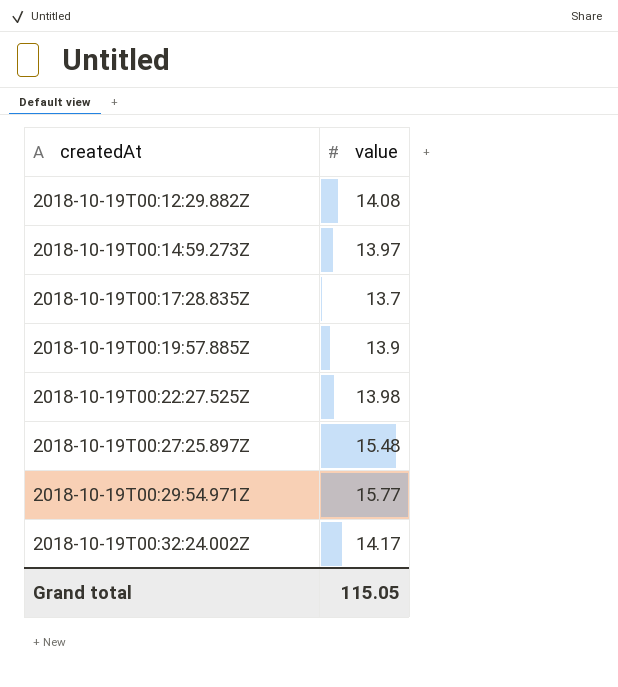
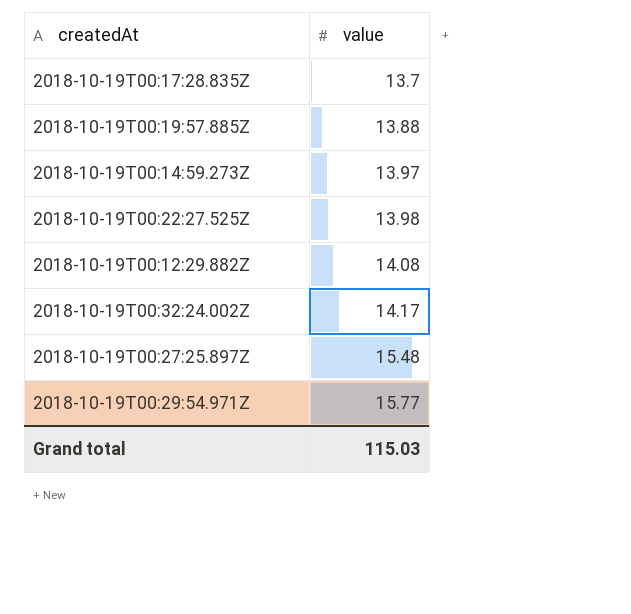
row order: createdAt ascending -> value ascending
2018-10-19T00:19:57.885Z | value: 13.9 -> 13.88
Grand total | value: 115.05 -> 115.03

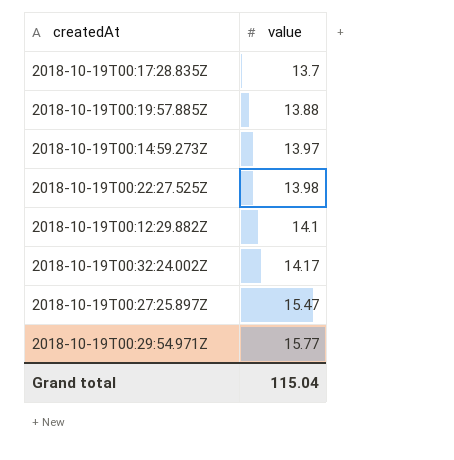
2018-10-19T00:12:29.882Z | value: 14.08 -> 14.1
2018-10-19T00:27:25.897Z | value: 15.48 -> 15.47
Grand total | value: 115.03 -> 115.04

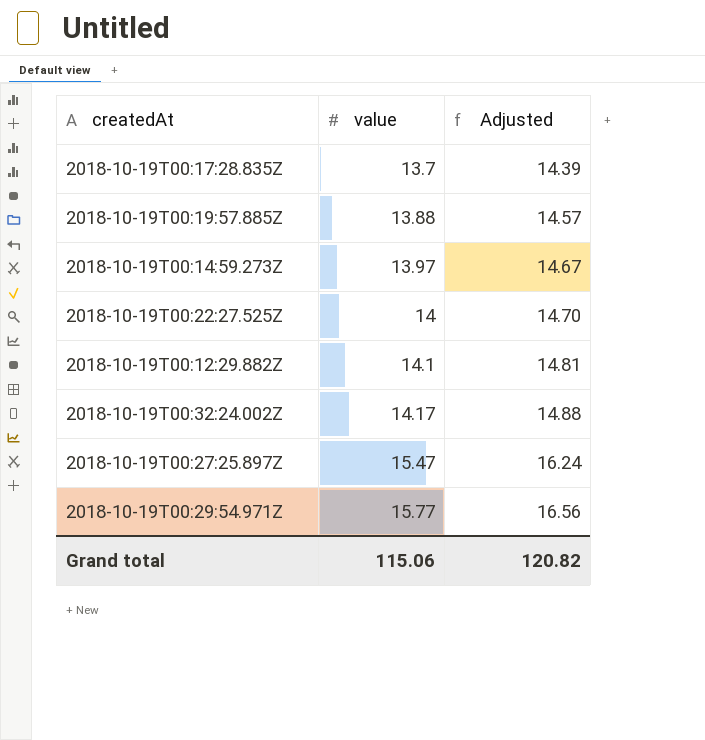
column Adjusted | formula: none -> [value] * 1.05
2018-10-19T00:22:27.525Z | value: 13.98 -> 14
Grand total | value: 115.04 -> 115.06

